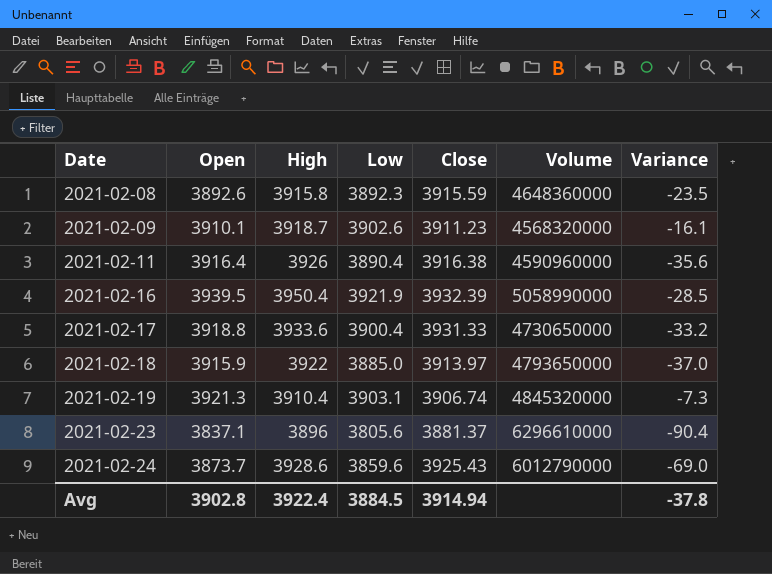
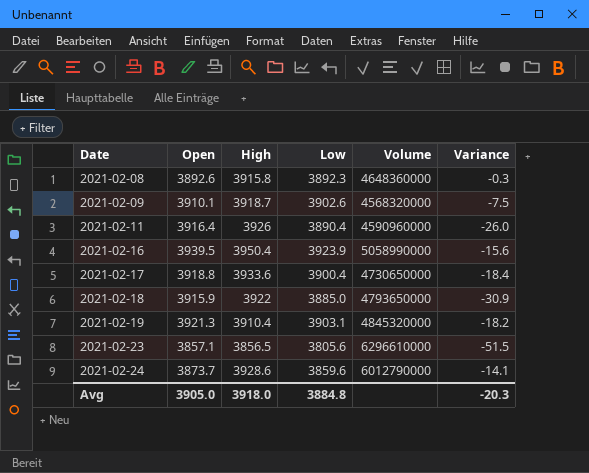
column Close | position: 5 -> none
column Variance | formula: [Low] - [High] -> [Low] - [Open]
2021-02-16 | Low: 3921.9 -> 3923.9
2021-02-23 | Open: 3837.1 -> 3857.1
2021-02-23 | High: 3896 -> 3856.5
Avg | Open: 3902.8 -> 3905.0
Avg | High: 3922.4 -> 3918.0
Avg | Low: 3884.5 -> 3884.8
Avg | Variance: -37.8 -> -20.3

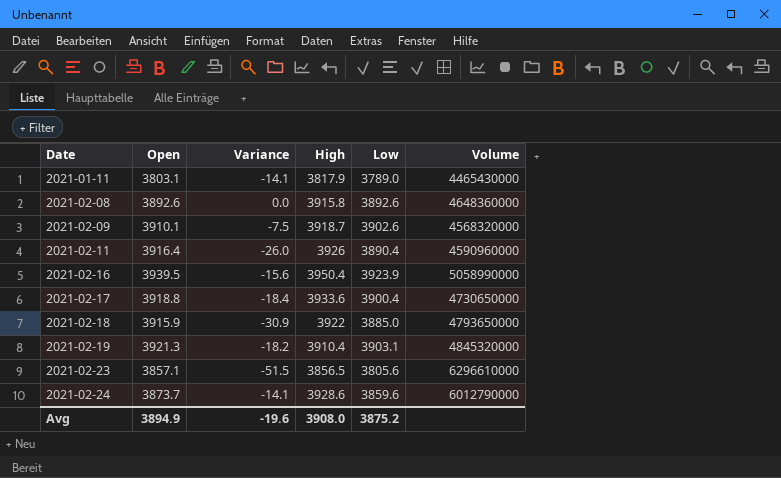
column Variance | position: 6 -> 3
row 2021-01-11: none -> 3803.1 | -14.1 | 3817.9 | 3789.0 | 4465430000
2021-02-08 | Variance: -0.3 -> 0.0
2021-02-08 | Low: 3892.3 -> 3892.6
Avg | Open: 3905.0 -> 3894.9
Avg | Variance: -20.3 -> -19.6
Avg | High: 3918.0 -> 3908.0
Avg | Low: 3884.8 -> 3875.2

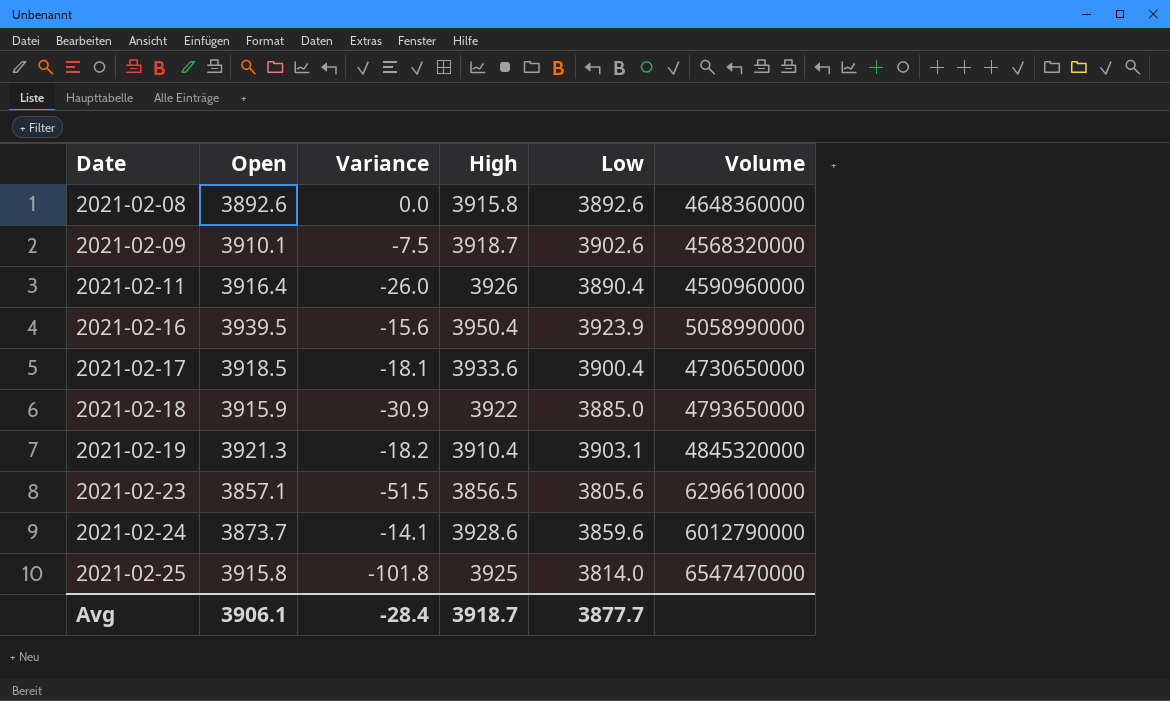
row 2021-01-11: 3803.1 | -14.1 | 3817.9 | 3789.0 | 4465430000 -> none
2021-02-17 | Open: 3918.8 -> 3918.5
2021-02-17 | Variance: -18.4 -> -18.1
row 2021-02-25: none -> 3915.8 | -101.8 | 3925 | 3814.0 | 6547470000
Avg | Open: 3894.9 -> 3906.1
Avg | Variance: -19.6 -> -28.4
Avg | High: 3908.0 -> 3918.7
Avg | Low: 3875.2 -> 3877.7

